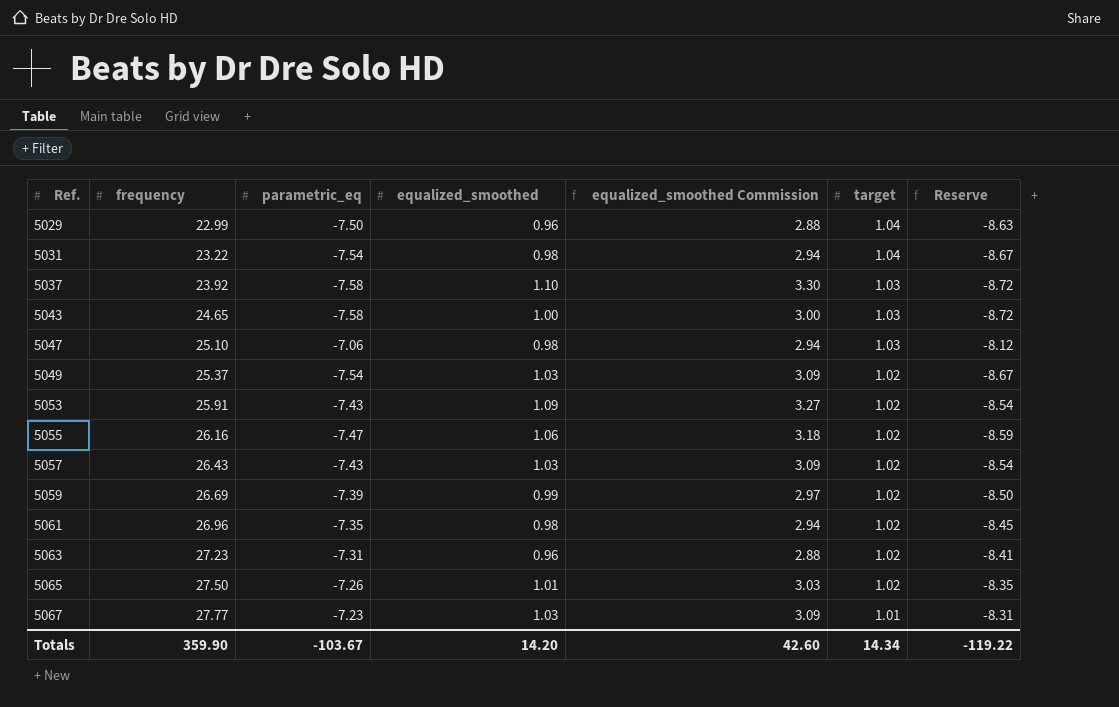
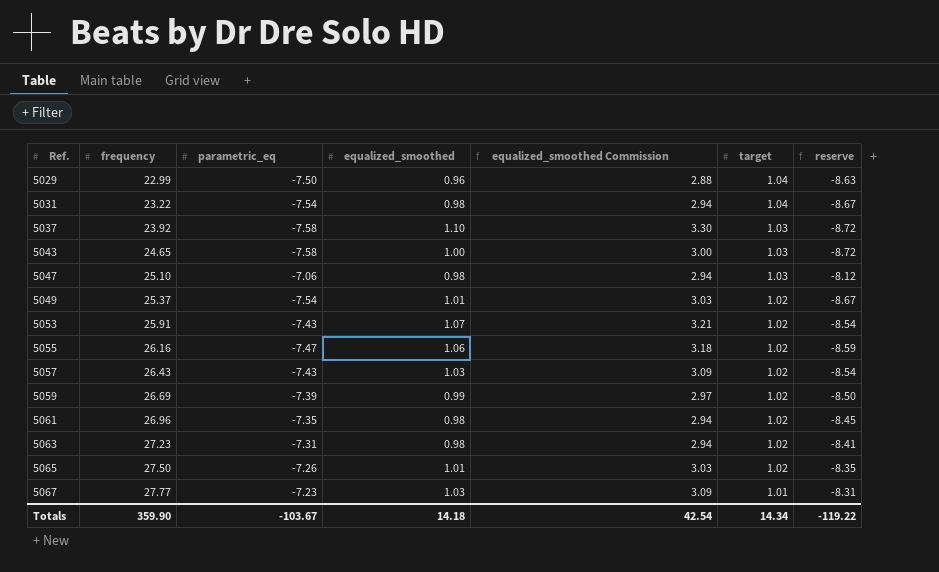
column name: Reserve -> reserve
5049 | equalized_smoothed: 1.03 -> 1.01
5049 | equalized_smoothed Commission: 3.09 -> 3.03
5053 | equalized_smoothed: 1.09 -> 1.07
5053 | equalized_smoothed Commission: 3.27 -> 3.21
5063 | equalized_smoothed: 0.96 -> 0.98
5063 | equalized_smoothed Commission: 2.88 -> 2.94
Totals | equalized_smoothed: 14.20 -> 14.18
Totals | equalized_smoothed Commission: 42.60 -> 42.54

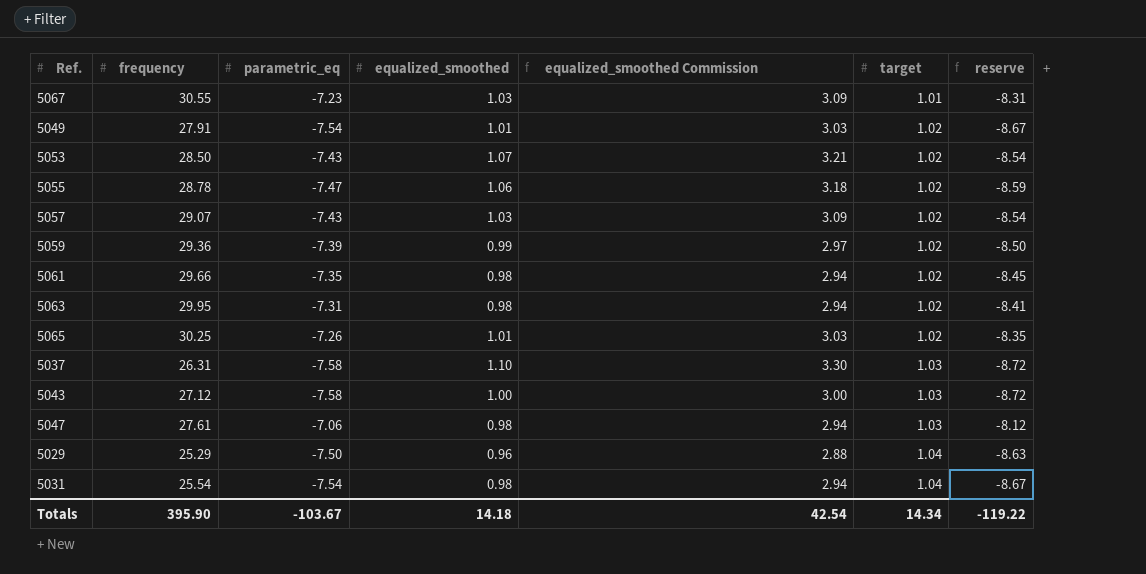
row order: Ref. ascending -> target ascending
5067 | frequency: 27.77 -> 30.55
5049 | frequency: 25.37 -> 27.91
5053 | frequency: 25.91 -> 28.50
5055 | frequency: 26.16 -> 28.78
5057 | frequency: 26.43 -> 29.07
5059 | frequency: 26.69 -> 29.36
5061 | frequency: 26.96 -> 29.66
5063 | frequency: 27.23 -> 29.95
5065 | frequency: 27.50 -> 30.25
5037 | frequency: 23.92 -> 26.31
5043 | frequency: 24.65 -> 27.12
5047 | frequency: 25.10 -> 27.61
5029 | frequency: 22.99 -> 25.29
5031 | frequency: 23.22 -> 25.54
Totals | frequency: 359.90 -> 395.90

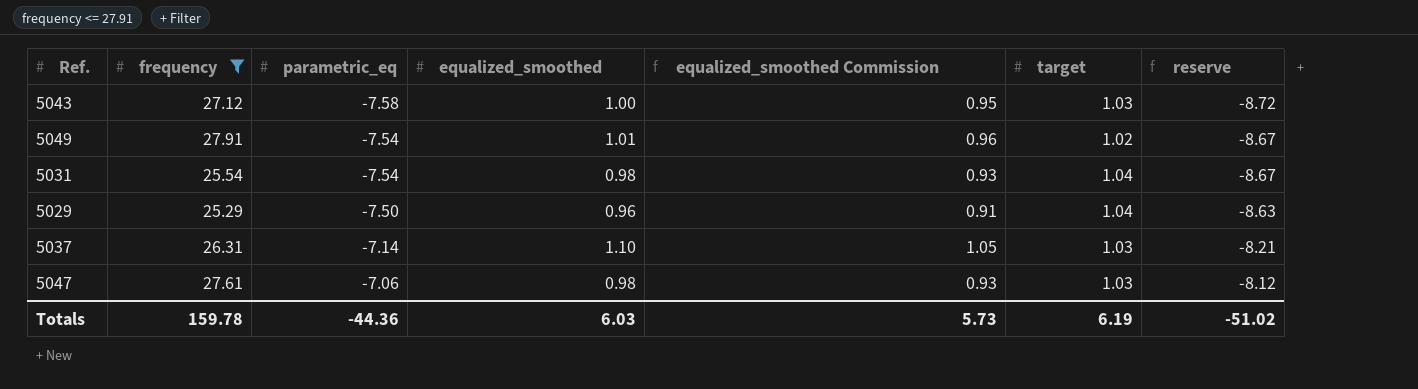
filter: none -> frequency <= 27.91
row order: target ascending -> parametric_eq ascending
column equalized_smoothed Commission | formula: [equalized_smoothed] * 3 -> [equalized_smoothed] * 0.95
5037 | parametric_eq: -7.58 -> -7.14
5037 | reserve: -8.72 -> -8.21
Totals | frequency: 395.90 -> 159.78
Totals | parametric_eq: -103.67 -> -44.36
Totals | equalized_smoothed: 14.18 -> 6.03
Totals | equalized_smoothed Commission: 42.54 -> 5.73
Totals | target: 14.34 -> 6.19
Totals | reserve: -119.22 -> -51.02

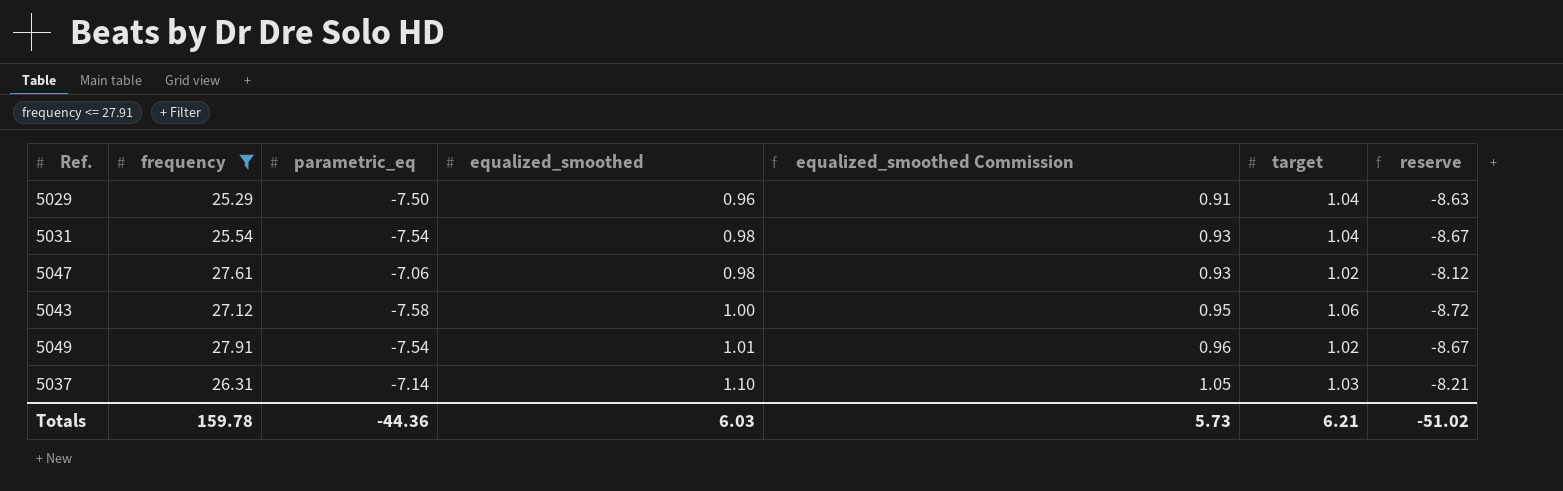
row order: parametric_eq ascending -> equalized_smoothed ascending
5047 | target: 1.03 -> 1.02
5043 | target: 1.03 -> 1.06
Totals | target: 6.19 -> 6.21

